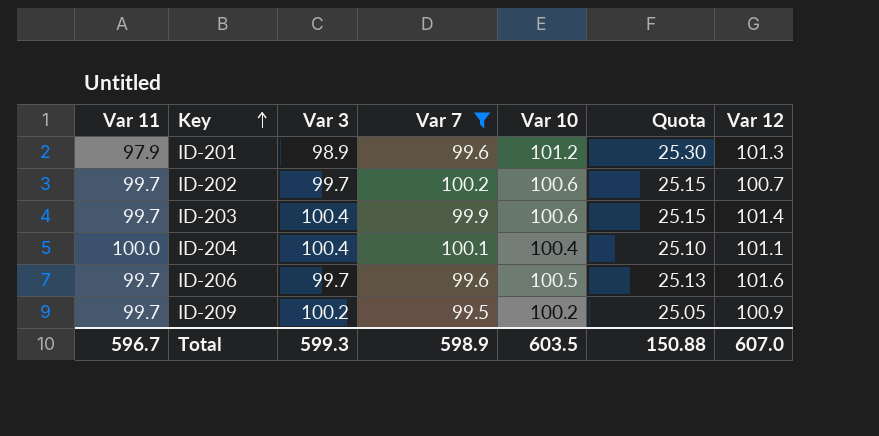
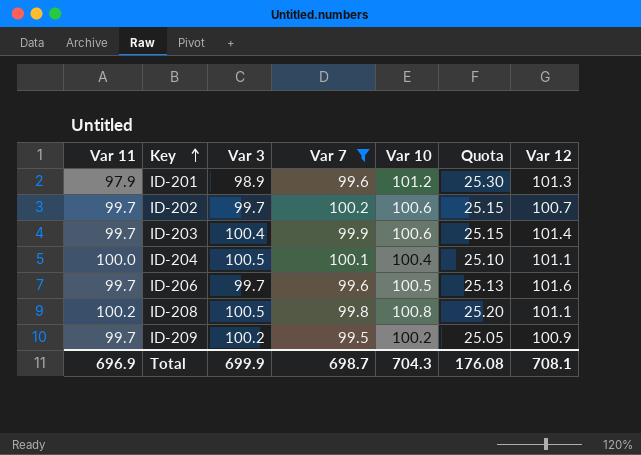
ID-204 | Var 3: 100.4 -> 100.5
row ID-208: none -> 100.2 | 100.5 | 99.8 | 100.8 | 25.20 | 101.1
Total | Var 11: 596.7 -> 696.9
Total | Var 3: 599.3 -> 699.9
Total | Var 7: 598.9 -> 698.7
Total | Var 10: 603.5 -> 704.3
Total | Quota: 150.88 -> 176.08
Total | Var 12: 607.0 -> 708.1

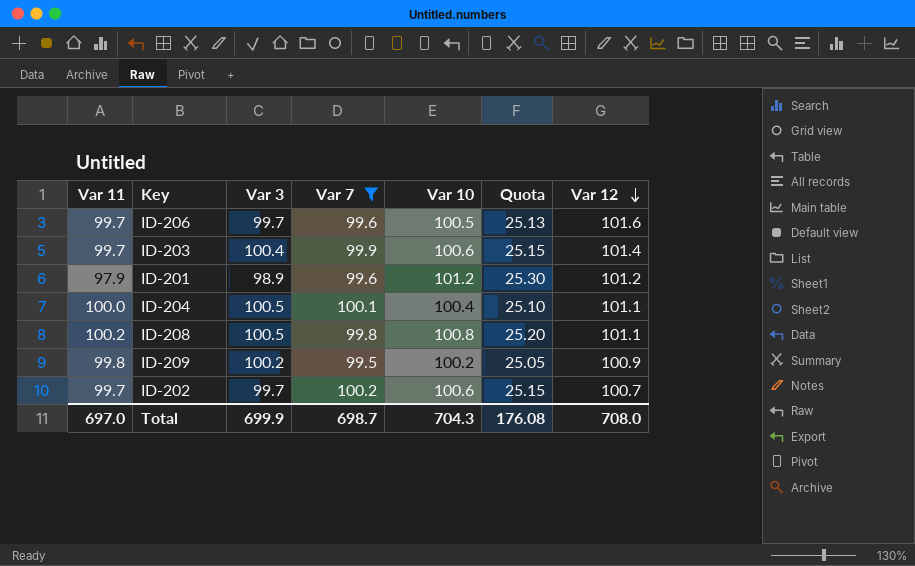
row order: Key ascending -> Var 12 descending
ID-201 | Var 12: 101.3 -> 101.2
ID-209 | Var 11: 99.7 -> 99.8
Total | Var 11: 696.9 -> 697.0
Total | Var 12: 708.1 -> 708.0

